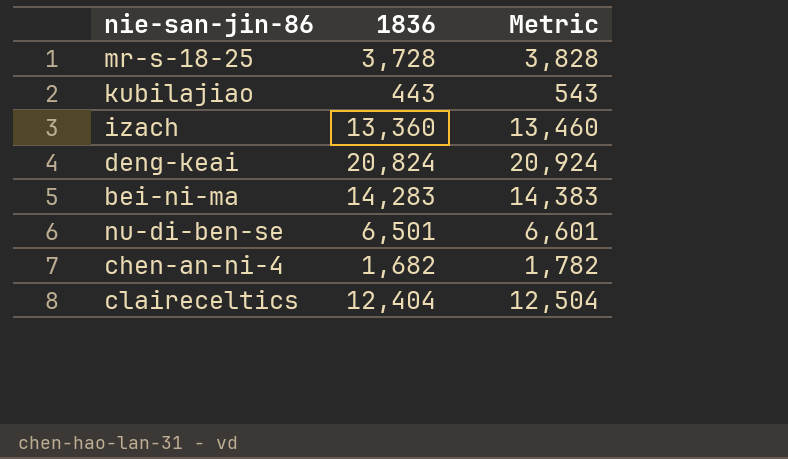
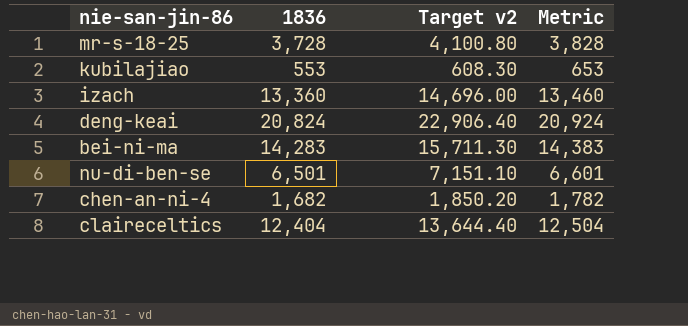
column Target v2 | formula: none -> [1836] * 1.1
kubilajiao | 1836: 443 -> 553
kubilajiao | Metric: 543 -> 653

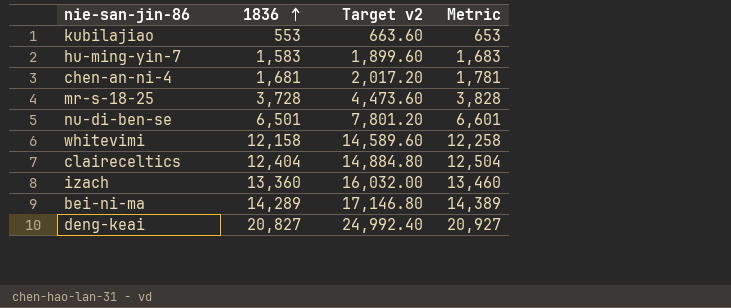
row order: none -> 1836 ascending
column Target v2 | formula: [1836] * 1.1 -> [1836] * 1.2
row hu-ming-yin-7: none -> 1,583 | 1,899.60 | 1,683
chen-an-ni-4 | 1836: 1,682 -> 1,681
chen-an-ni-4 | Metric: 1,782 -> 1,781
row whitevimi: none -> 12,158 | 14,589.60 | 12,258
bei-ni-ma | 1836: 14,283 -> 14,289
bei-ni-ma | Metric: 14,383 -> 14,389
deng-keai | 1836: 20,824 -> 20,827
deng-keai | Metric: 20,924 -> 20,927

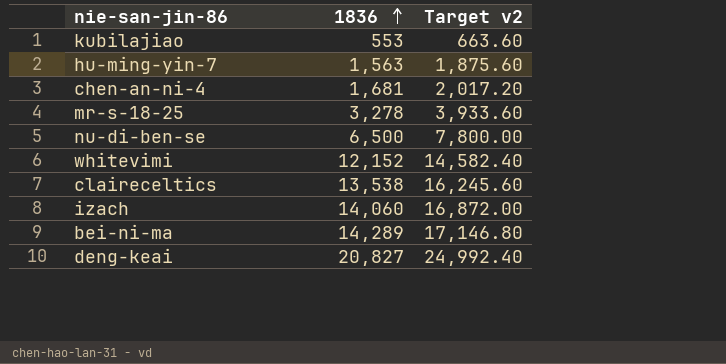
column Metric | formula: [1836] + 100 -> none
hu-ming-yin-7 | 1836: 1,583 -> 1,563
hu-ming-yin-7 | Target v2: 1,899.60 -> 1,875.60
mr-s-18-25 | 1836: 3,728 -> 3,278
mr-s-18-25 | Target v2: 4,473.60 -> 3,933.60
nu-di-ben-se | 1836: 6,501 -> 6,500
nu-di-ben-se | Target v2: 7,801.20 -> 7,800.00
whitevimi | 1836: 12,158 -> 12,152
whitevimi | Target v2: 14,589.60 -> 14,582.40
claireceltics | 1836: 12,404 -> 13,538
claireceltics | Target v2: 14,884.80 -> 16,245.60
izach | 1836: 13,360 -> 14,060
izach | Target v2: 16,032.00 -> 16,872.00

